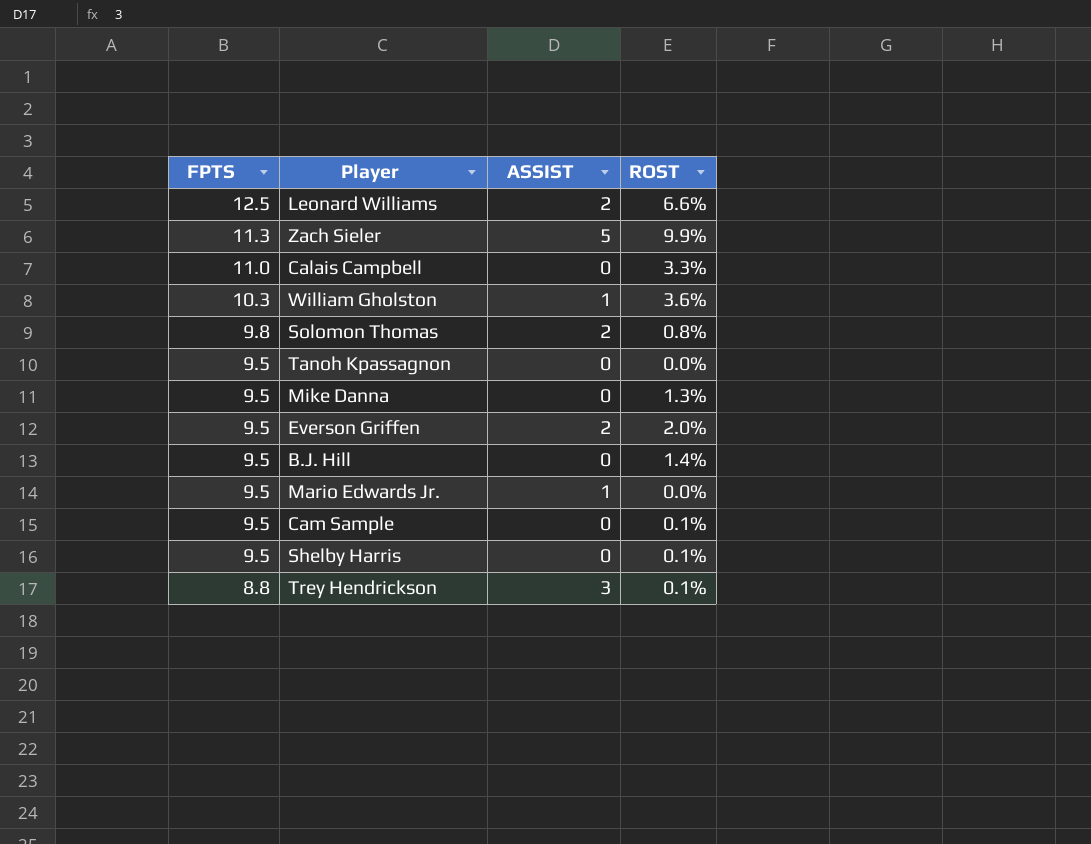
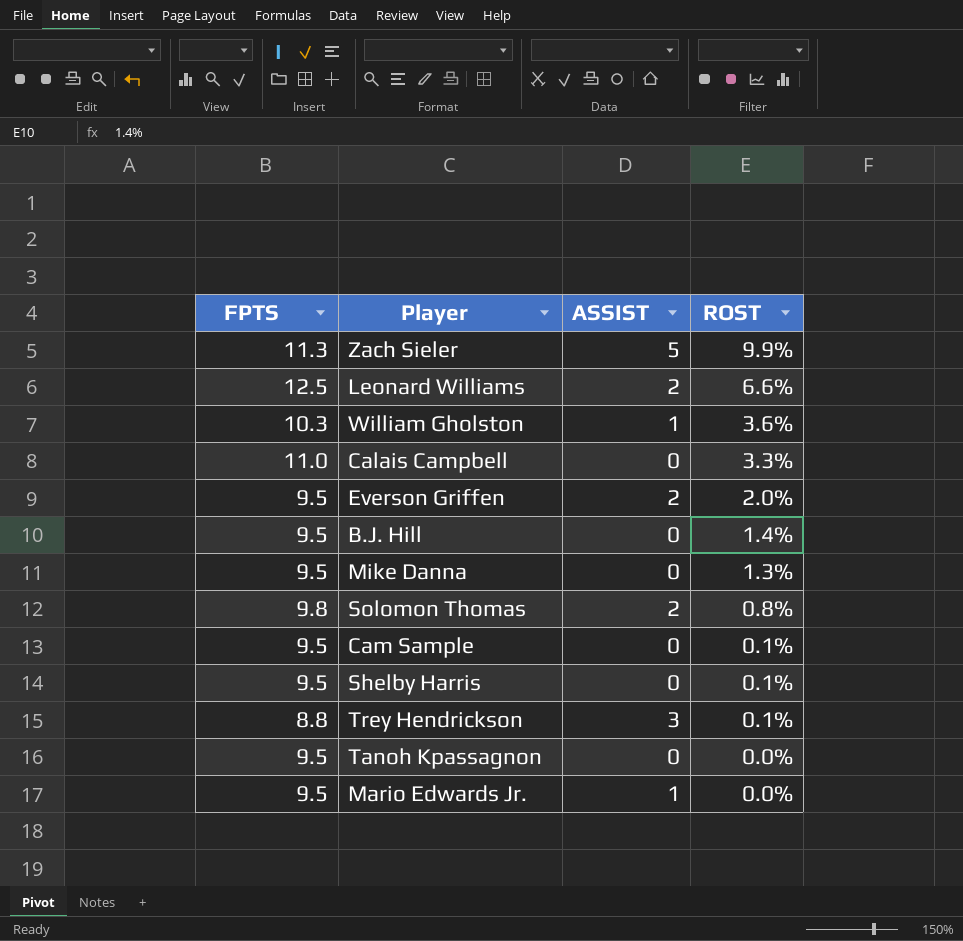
row order: FPTS descending -> ROST descending

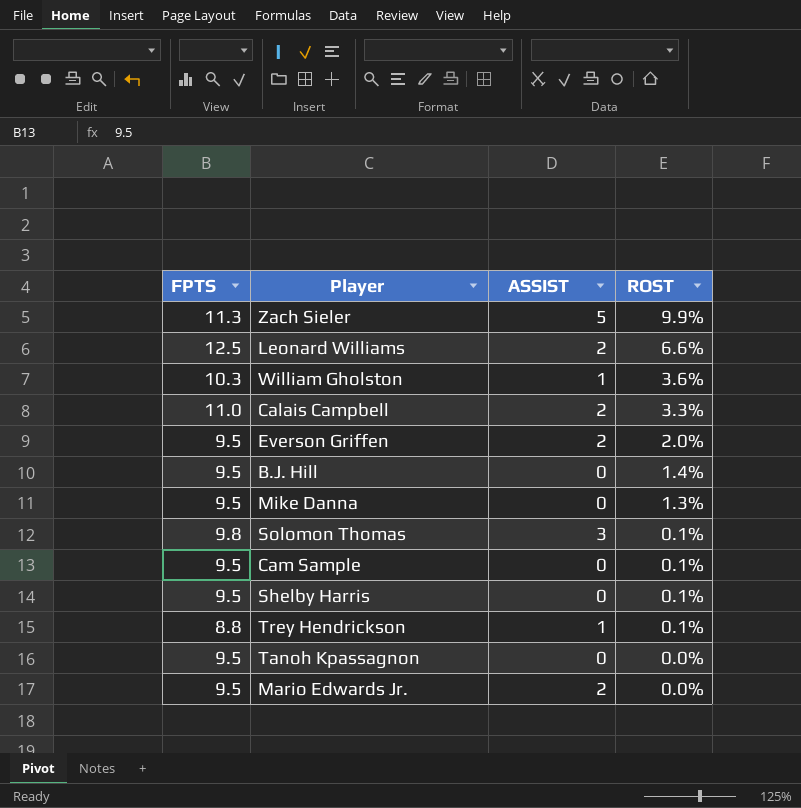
Calais Campbell | ASSIST: 0 -> 2
Solomon Thomas | ASSIST: 2 -> 3
Solomon Thomas | ROST: 0.8% -> 0.1%
Trey Hendrickson | ASSIST: 3 -> 1
Mario Edwards Jr. | ASSIST: 1 -> 2

